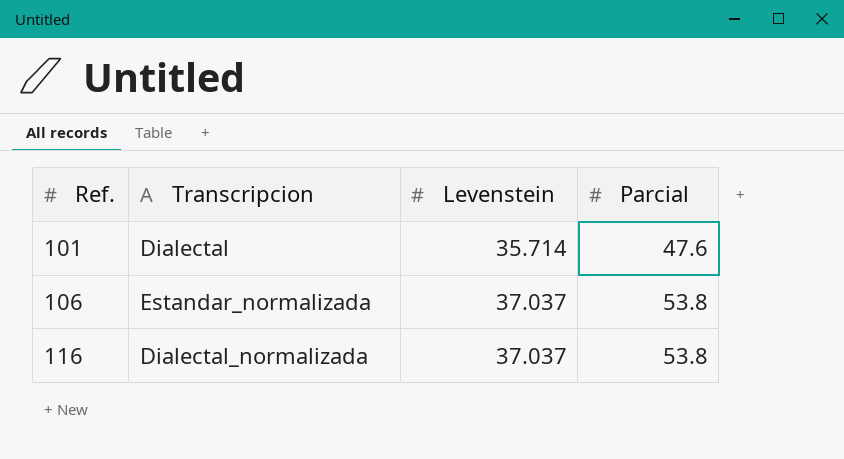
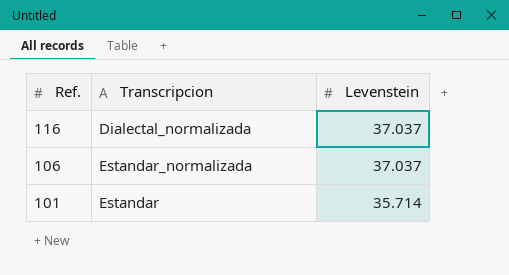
row order: Ref. ascending -> Ref. descending
column Parcial | position: 4 -> none
101 | Transcripcion: Dialectal -> Estandar

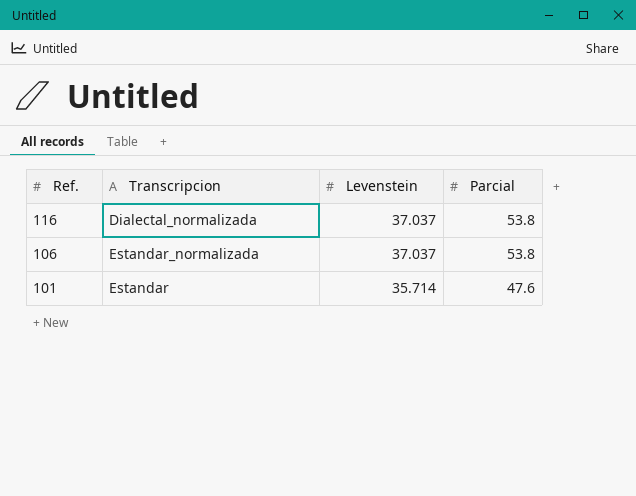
column Parcial | position: none -> 4

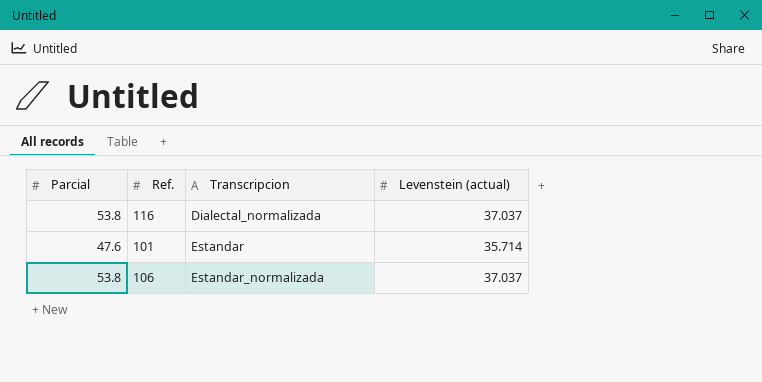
row order: Ref. descending -> Transcripcion ascending
column Parcial | position: 4 -> 1
column name: Levenstein -> Levenstein (actual)

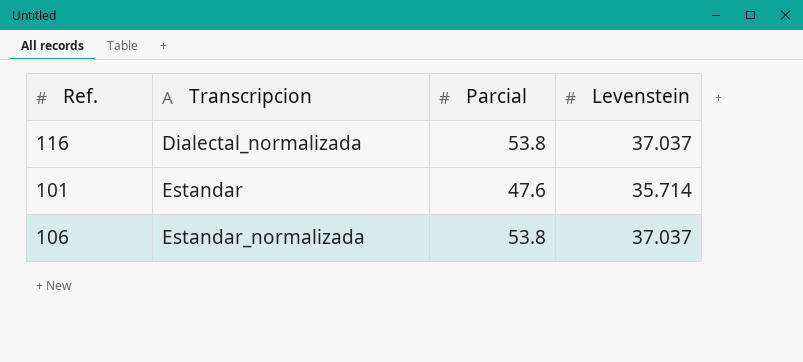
column Parcial | position: 1 -> 3
column name: Levenstein (actual) -> Levenstein

